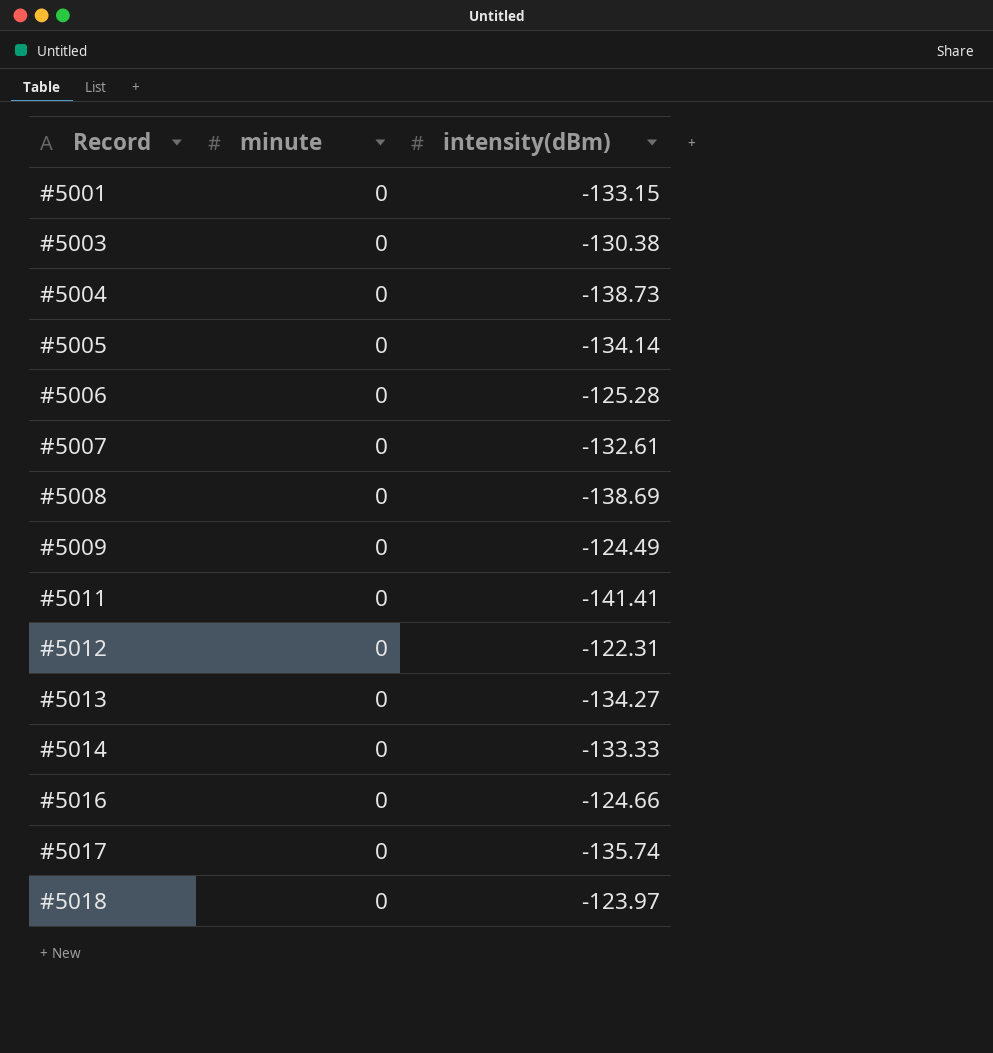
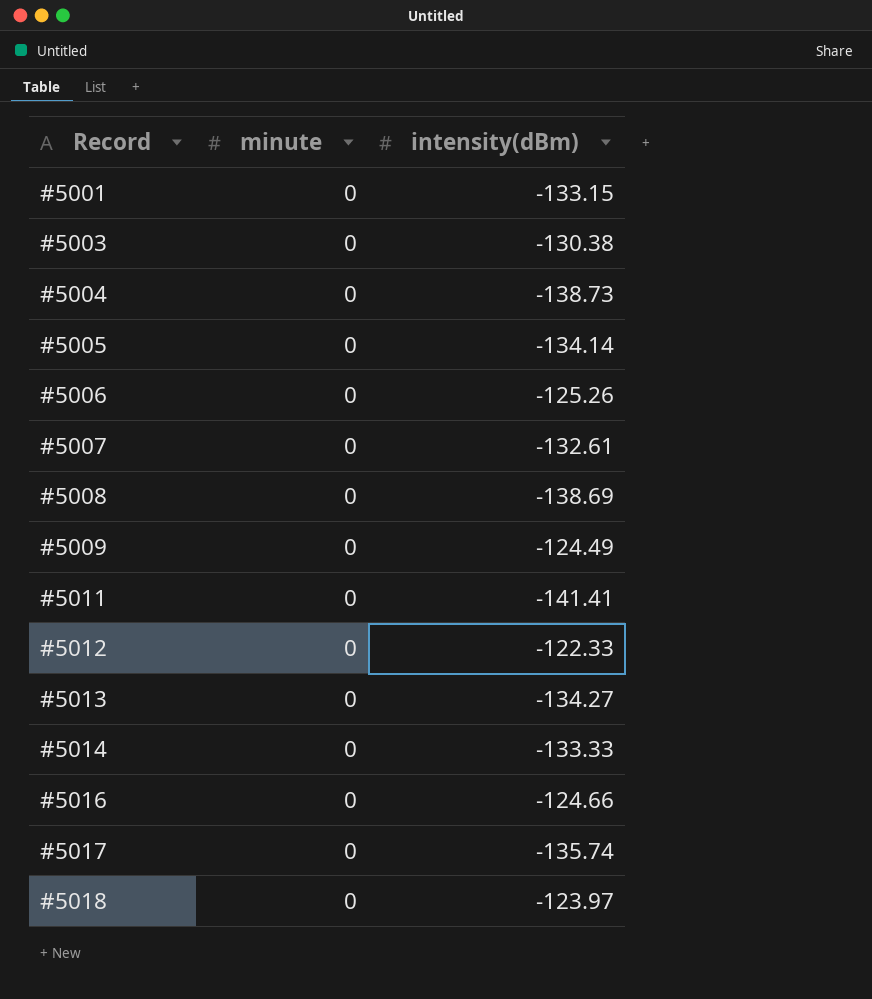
#5006 | intensity(dBm): -125.28 -> -125.26
#5012 | intensity(dBm): -122.31 -> -122.33

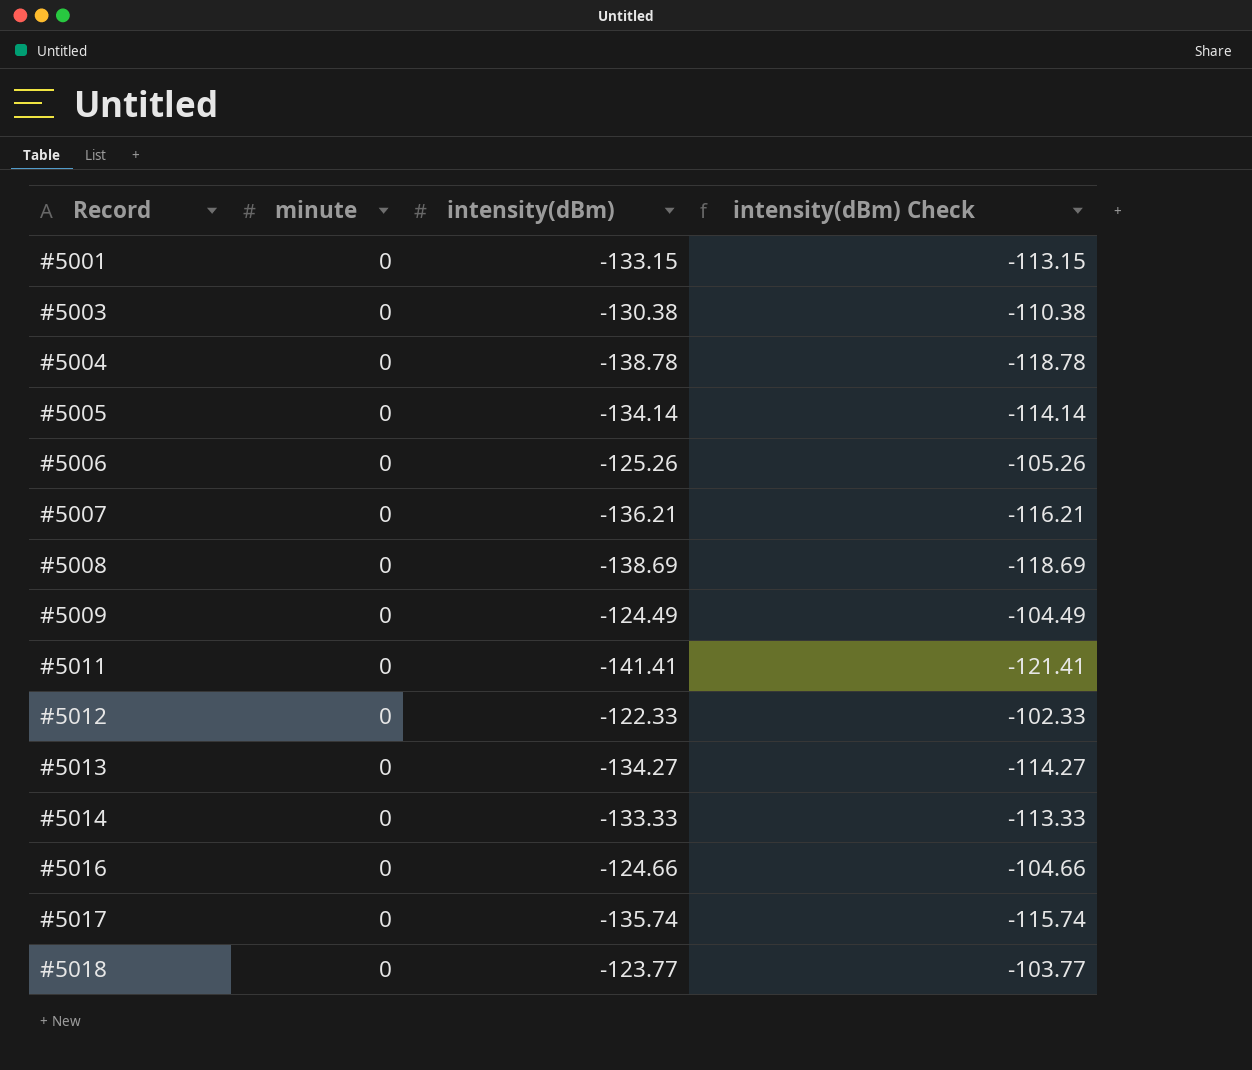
column intensity(dBm) Check | formula: none -> [intensity(dBm)] + 20
#5004 | intensity(dBm): -138.73 -> -138.78
#5007 | intensity(dBm): -132.61 -> -136.21
#5018 | intensity(dBm): -123.97 -> -123.77

